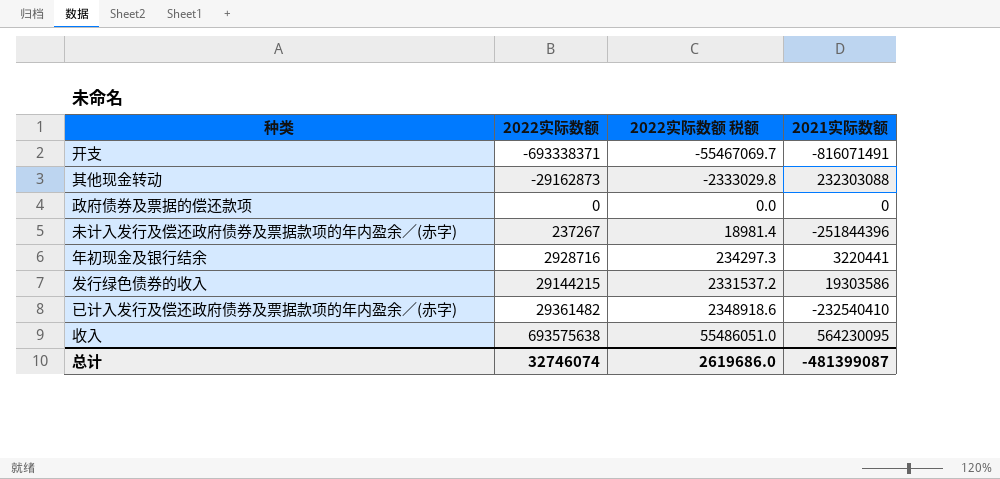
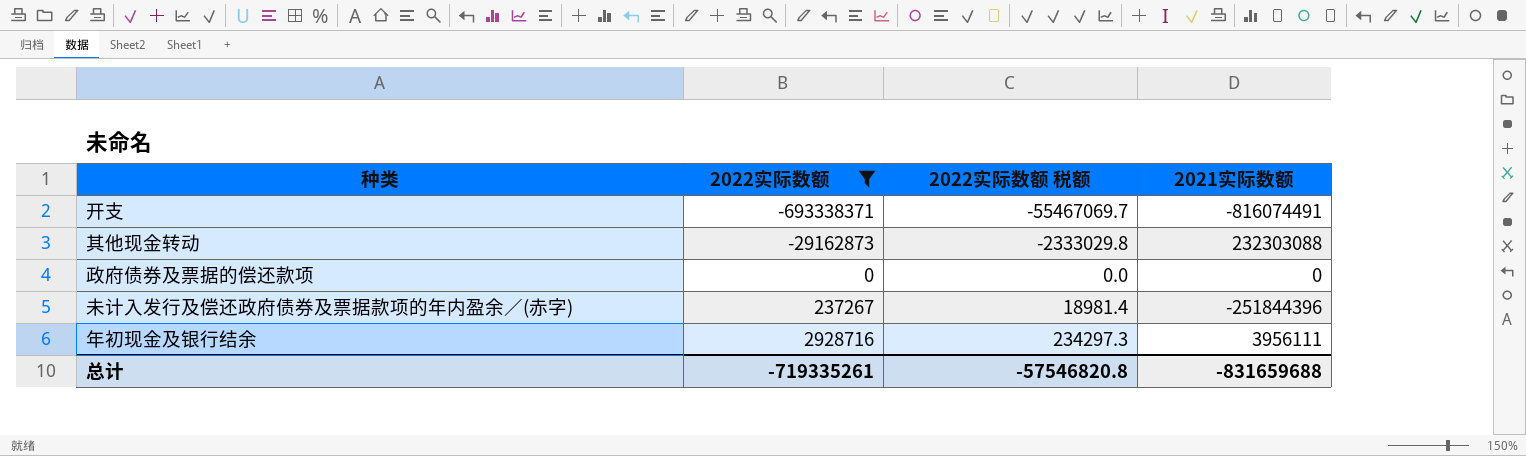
filter: none -> 2022实际数额 <= 2928716
开支 | 2021实际数额: -816071491 -> -816074491
年初现金及银行结余 | 2021实际数额: 3220441 -> 3956111
总计 | 2022实际数额: 32746074 -> -719335261
总计 | 2022实际数额 税额: 2619686.0 -> -57546820.8
总计 | 2021实际数额: -481399087 -> -831659688

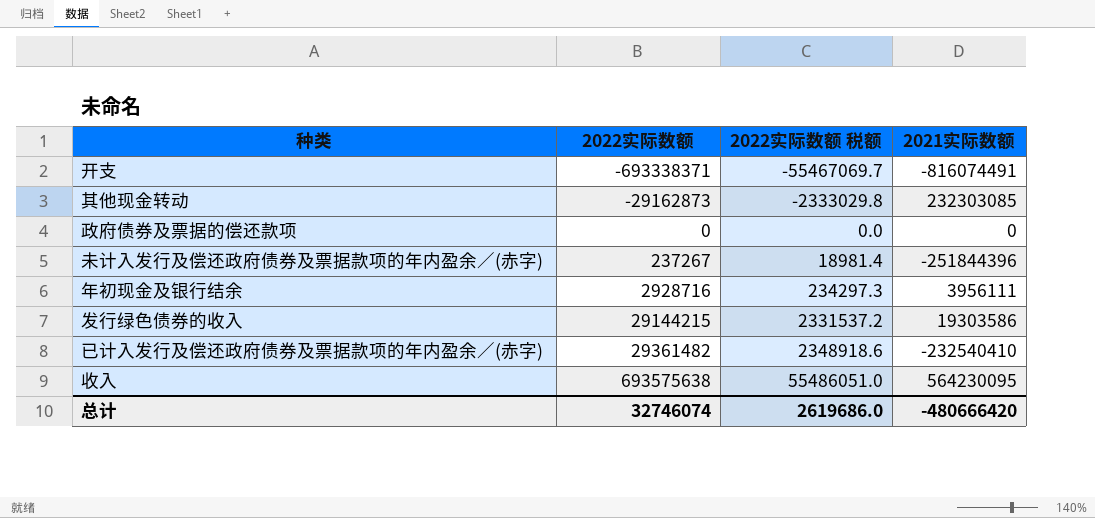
filter: 2022实际数额 <= 2928716 -> none
其他现金转动 | 2021实际数额: 232303088 -> 232303085
总计 | 2022实际数额: -719335261 -> 32746074
总计 | 2022实际数额 税额: -57546820.8 -> 2619686.0
总计 | 2021实际数额: -831659688 -> -480666420

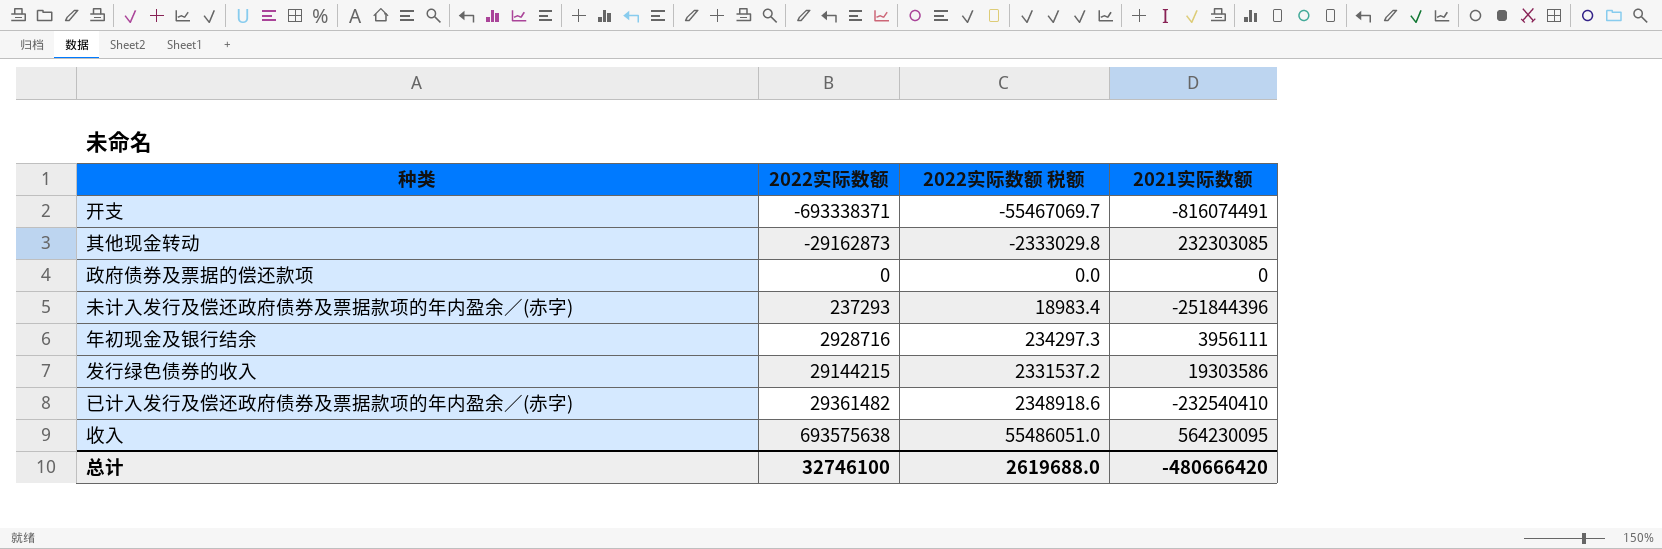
未计入发行及偿还政府债券及票据款项的年内盈余／(赤字) | 2022实际数额: 237267 -> 237293
未计入发行及偿还政府债券及票据款项的年内盈余／(赤字) | 2022实际数额 税额: 18981.4 -> 18983.4
总计 | 2022实际数额: 32746074 -> 32746100
总计 | 2022实际数额 税额: 2619686.0 -> 2619688.0

